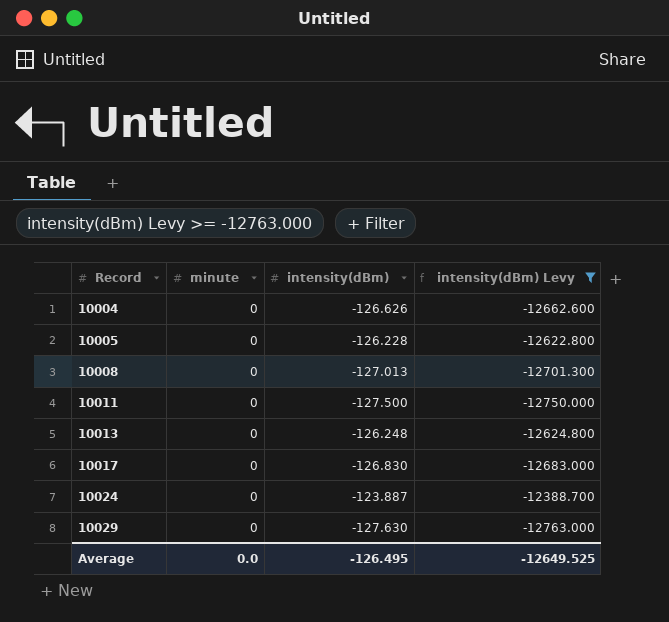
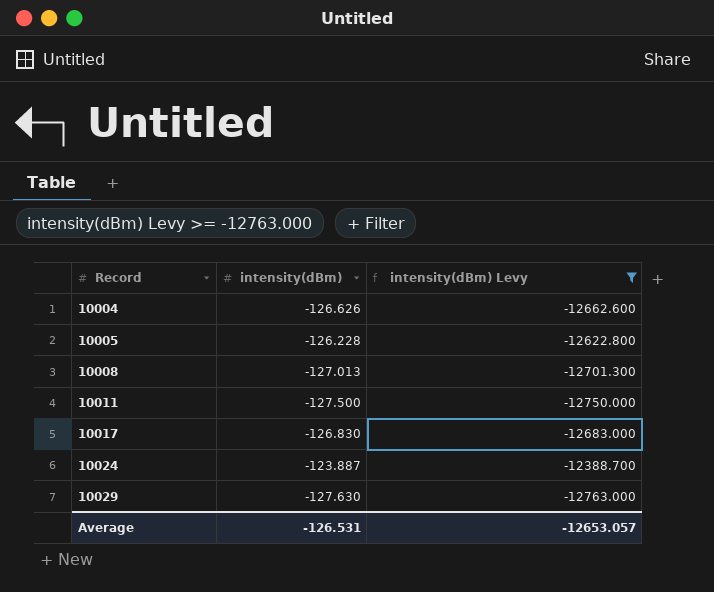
column minute | position: 2 -> none
row 10013: 0 | -126.248 | -12624.800 -> none
Average | intensity(dBm): -126.495 -> -126.531
Average | intensity(dBm) Levy: -12649.525 -> -12653.057

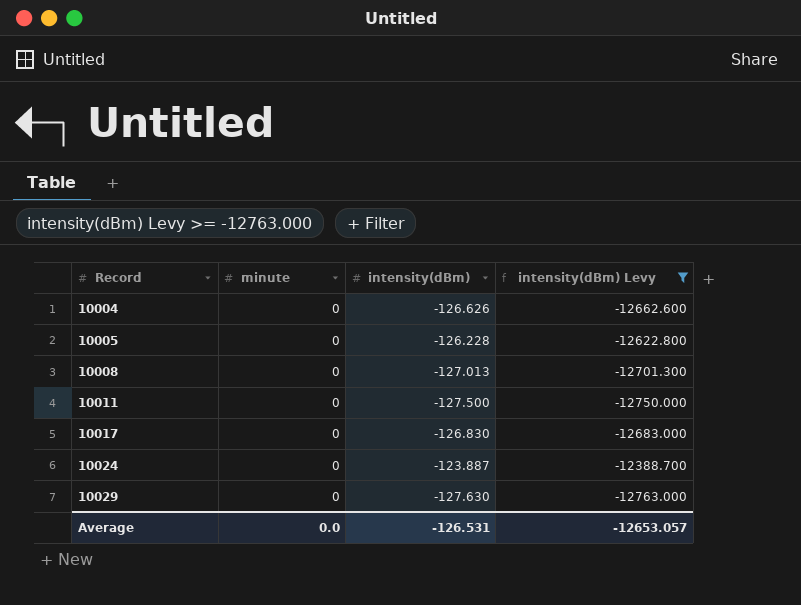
column minute | position: none -> 2

